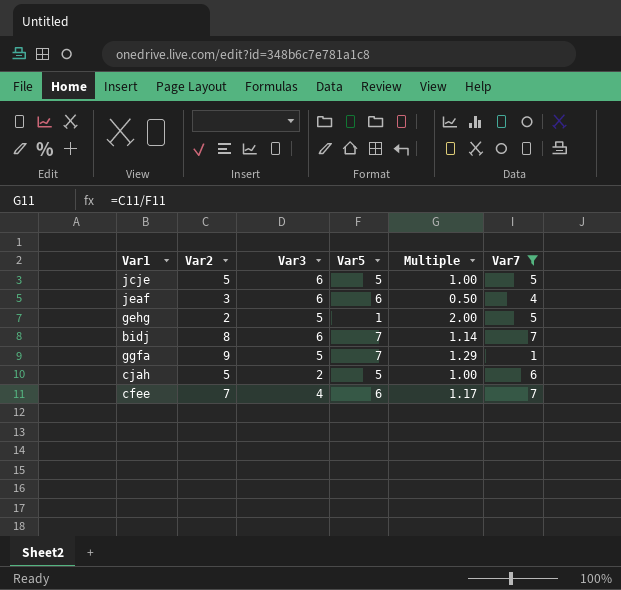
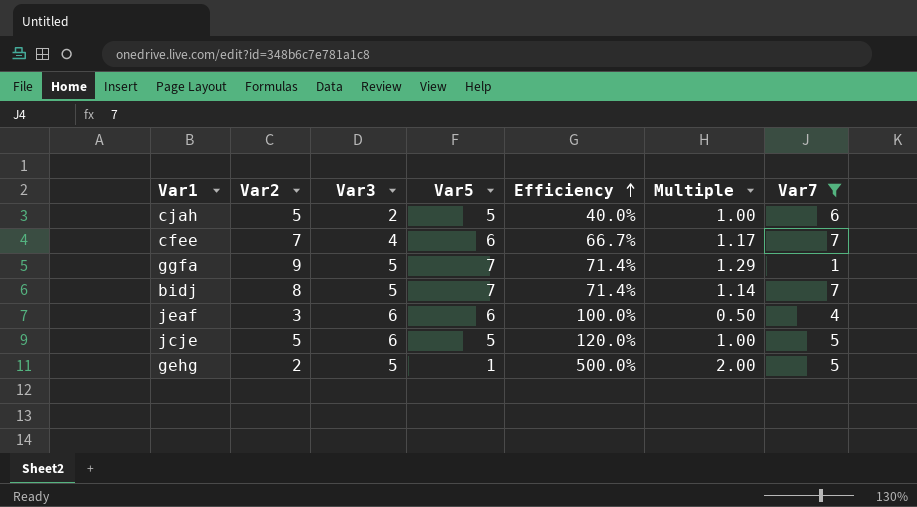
row order: none -> Efficiency ascending
column Efficiency | formula: none -> [Var3] / [Var5]
bidj | Var3: 6 -> 5

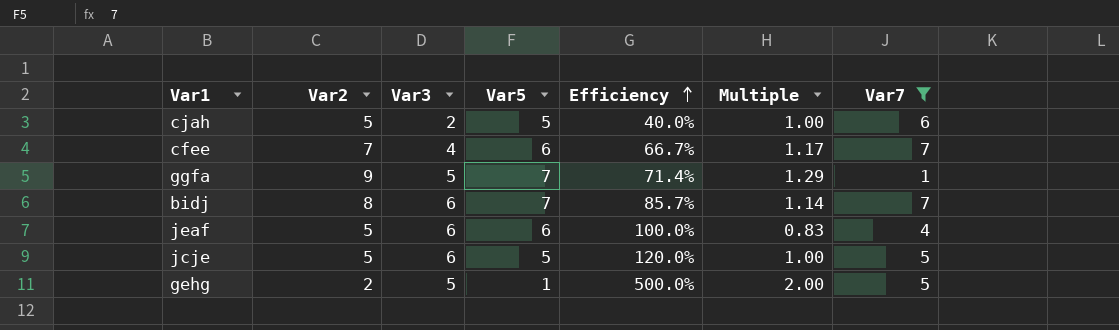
bidj | Var3: 5 -> 6
bidj | Efficiency: 71.4% -> 85.7%
jeaf | Var2: 3 -> 5
jeaf | Multiple: 0.50 -> 0.83

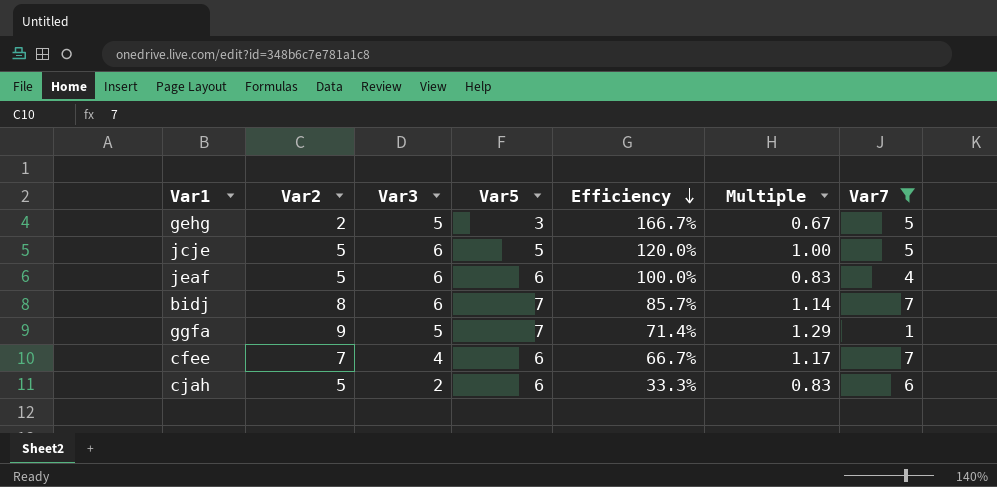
row order: Efficiency ascending -> Efficiency descending
gehg | Var5: 1 -> 3
gehg | Efficiency: 500.0% -> 166.7%
gehg | Multiple: 2.00 -> 0.67
cjah | Var5: 5 -> 6
cjah | Efficiency: 40.0% -> 33.3%
cjah | Multiple: 1.00 -> 0.83

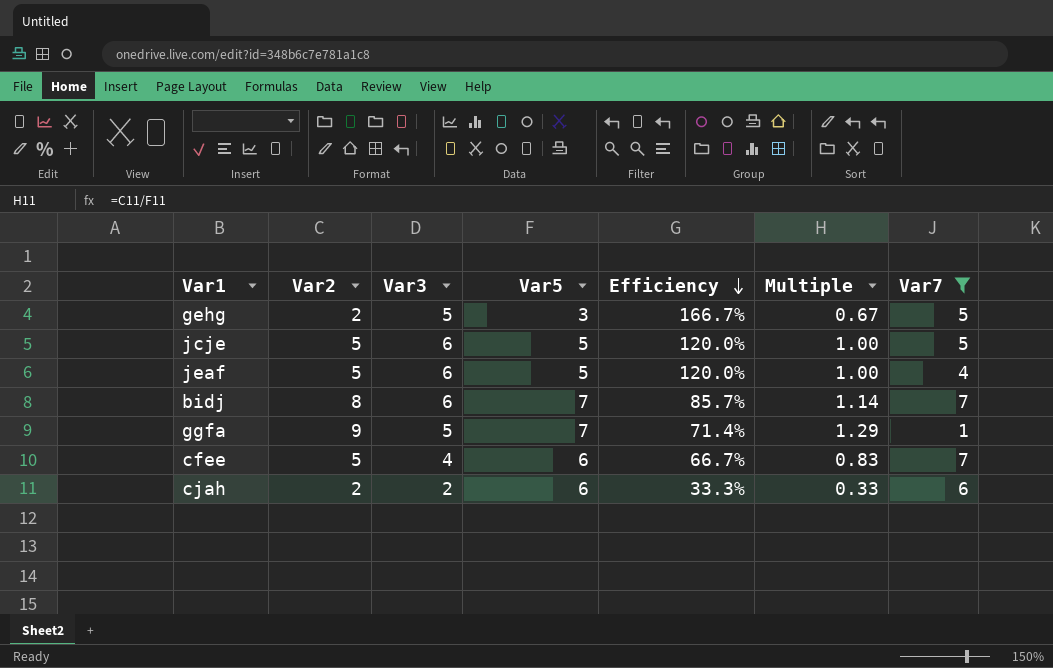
jeaf | Var5: 6 -> 5
jeaf | Efficiency: 100.0% -> 120.0%
jeaf | Multiple: 0.83 -> 1.00
cfee | Var2: 7 -> 5
cfee | Multiple: 1.17 -> 0.83
cjah | Var2: 5 -> 2
cjah | Multiple: 0.83 -> 0.33

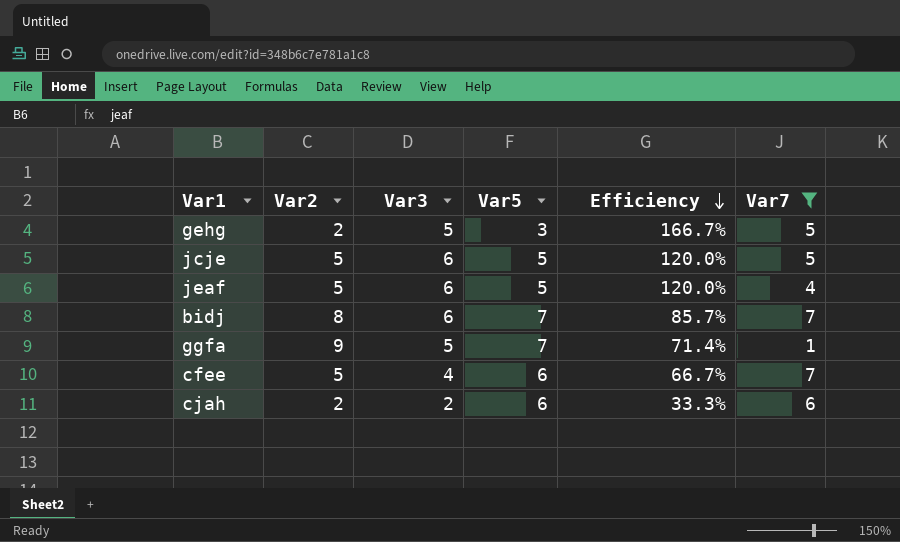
column Multiple | formula: [Var2] / [Var5] -> none

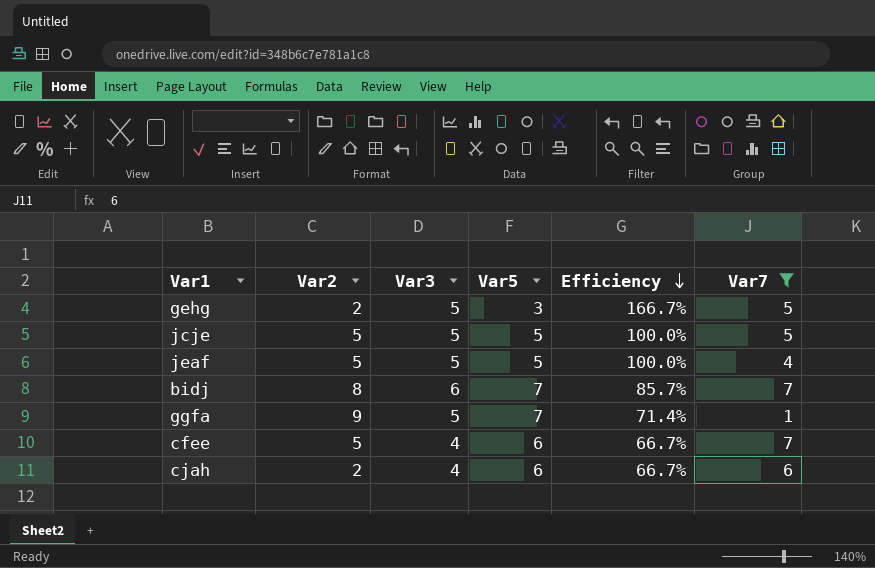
jcje | Var3: 6 -> 5
jcje | Efficiency: 120.0% -> 100.0%
jeaf | Var3: 6 -> 5
jeaf | Efficiency: 120.0% -> 100.0%
cjah | Var3: 2 -> 4
cjah | Efficiency: 33.3% -> 66.7%

